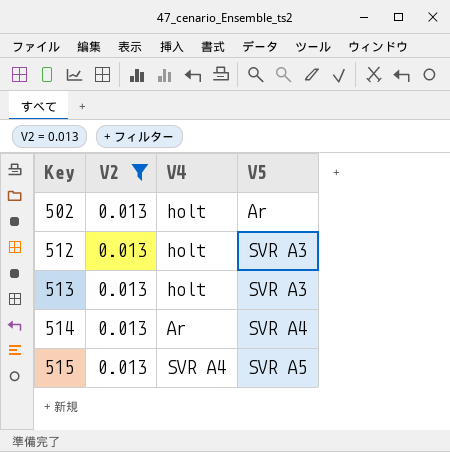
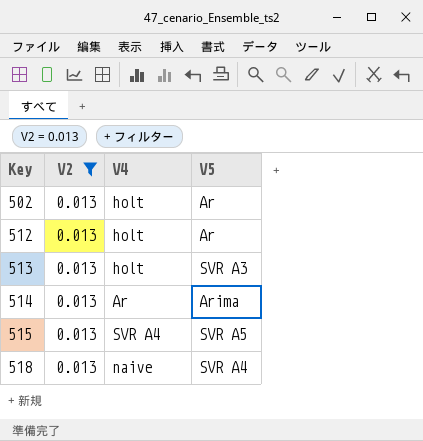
512 | V5: SVR A3 -> Ar
514 | V5: SVR A4 -> Arima
row 518: none -> 0.013 | naive | SVR A4

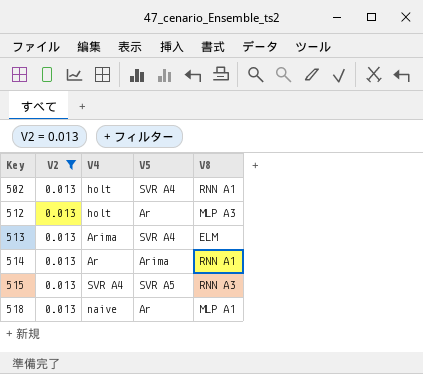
column V8 | position: none -> 5
502 | V5: Ar -> SVR A4
513 | V4: holt -> Arima
513 | V5: SVR A3 -> SVR A4
518 | V5: SVR A4 -> Ar

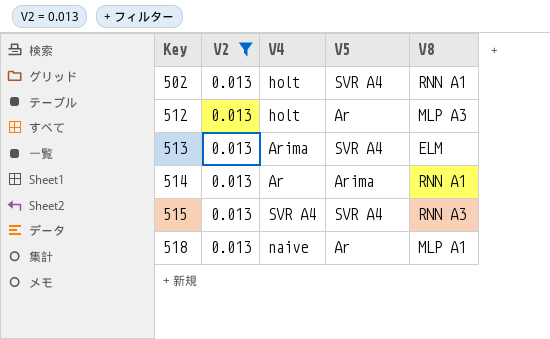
515 | V5: SVR A5 -> SVR A4

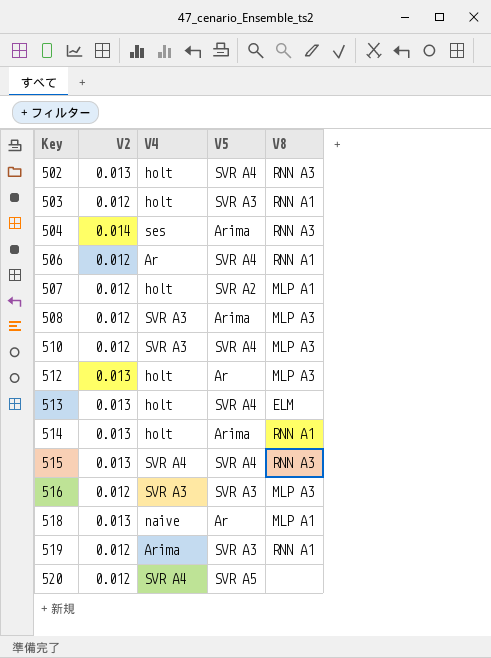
filter: V2 = 0.013 -> none
502 | V8: RNN A1 -> RNN A3
513 | V4: Arima -> holt
514 | V4: Ar -> holt

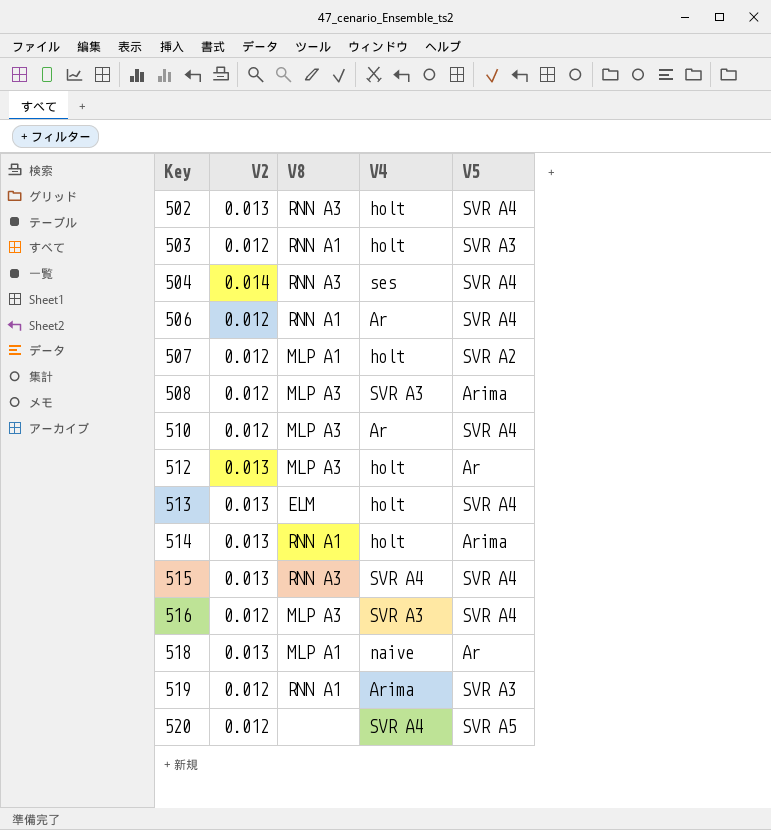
column V8 | position: 5 -> 3
504 | V5: Arima -> SVR A4
510 | V4: SVR A3 -> Ar
516 | V5: SVR A3 -> SVR A4

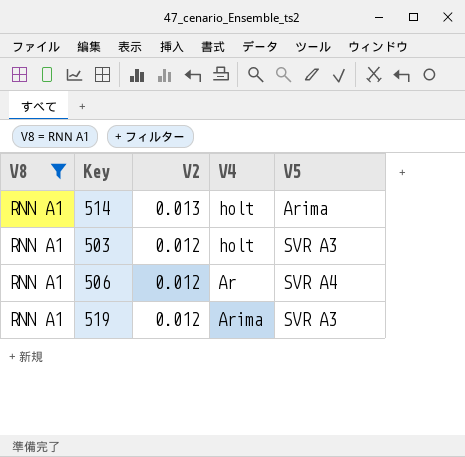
filter: none -> V8 = RNN A1
row order: Key ascending -> V2 descending
column V8 | position: 3 -> 1

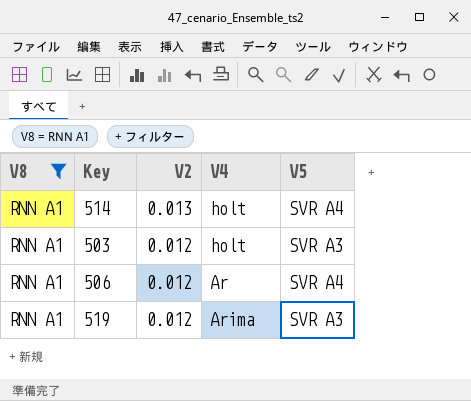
514 | V5: Arima -> SVR A4

